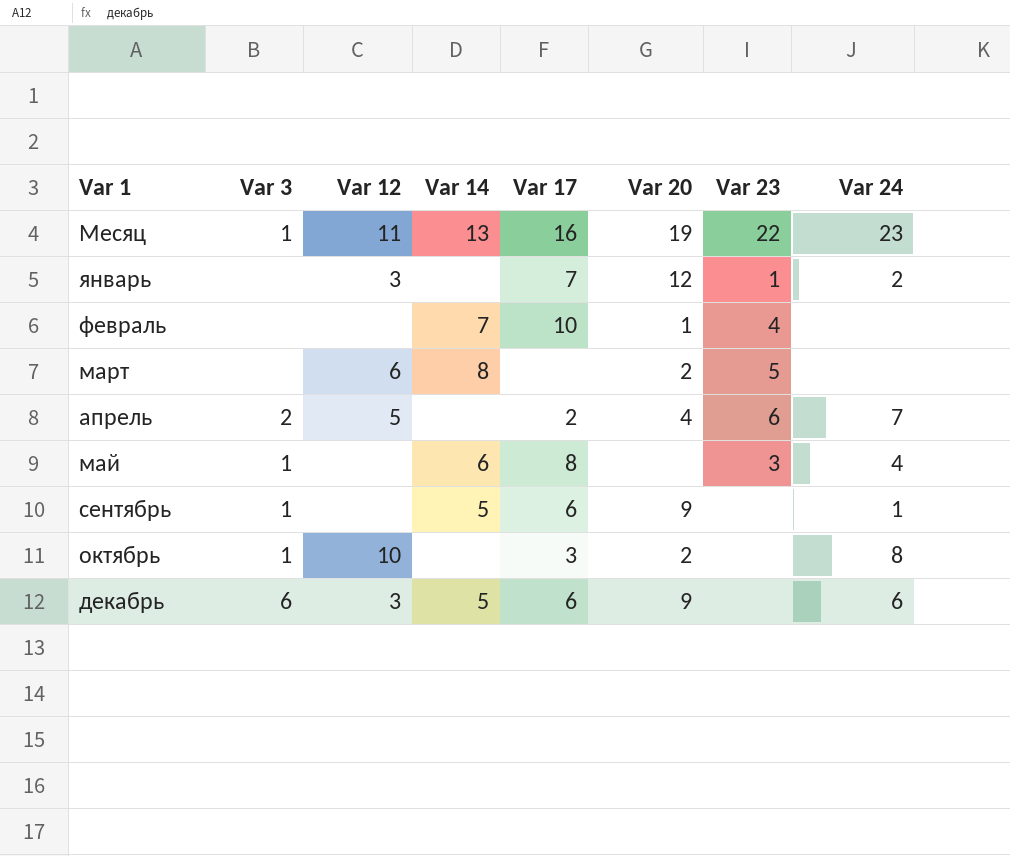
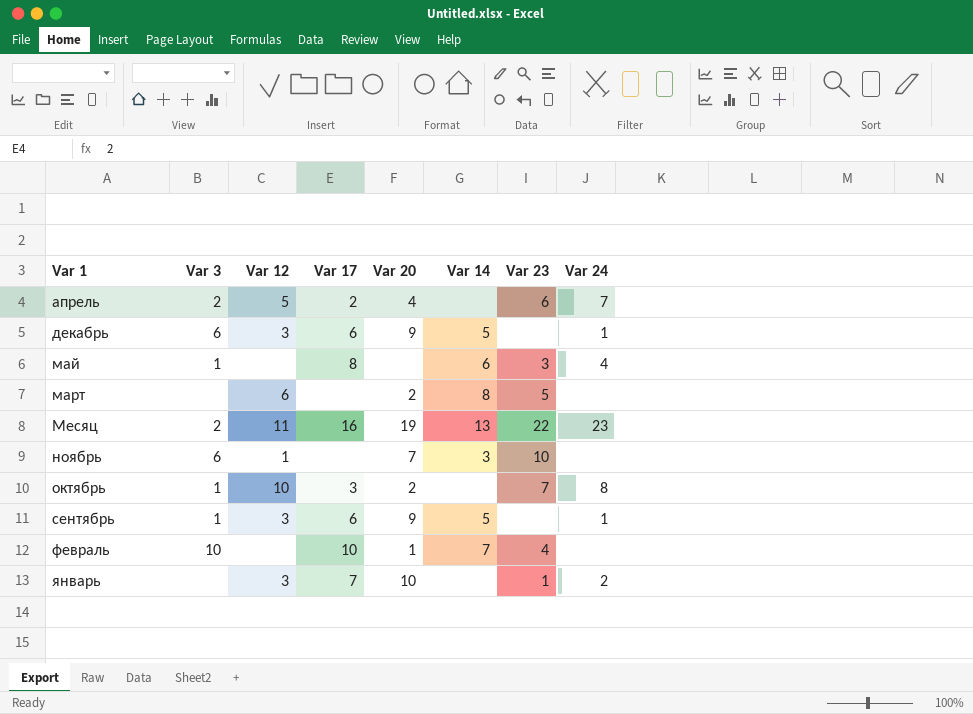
row order: none -> Var 1 ascending
column Var 14 | position: 4 -> 6
декабрь | Var 24: 6 -> 1
Месяц | Var 3: 1 -> 2
row ноябрь: none -> 6 | 1 | none | 7 | 3 | 10 | none
октябрь | Var 23: none -> 7
сентябрь | Var 12: none -> 3
февраль | Var 3: none -> 10
январь | Var 20: 12 -> 10

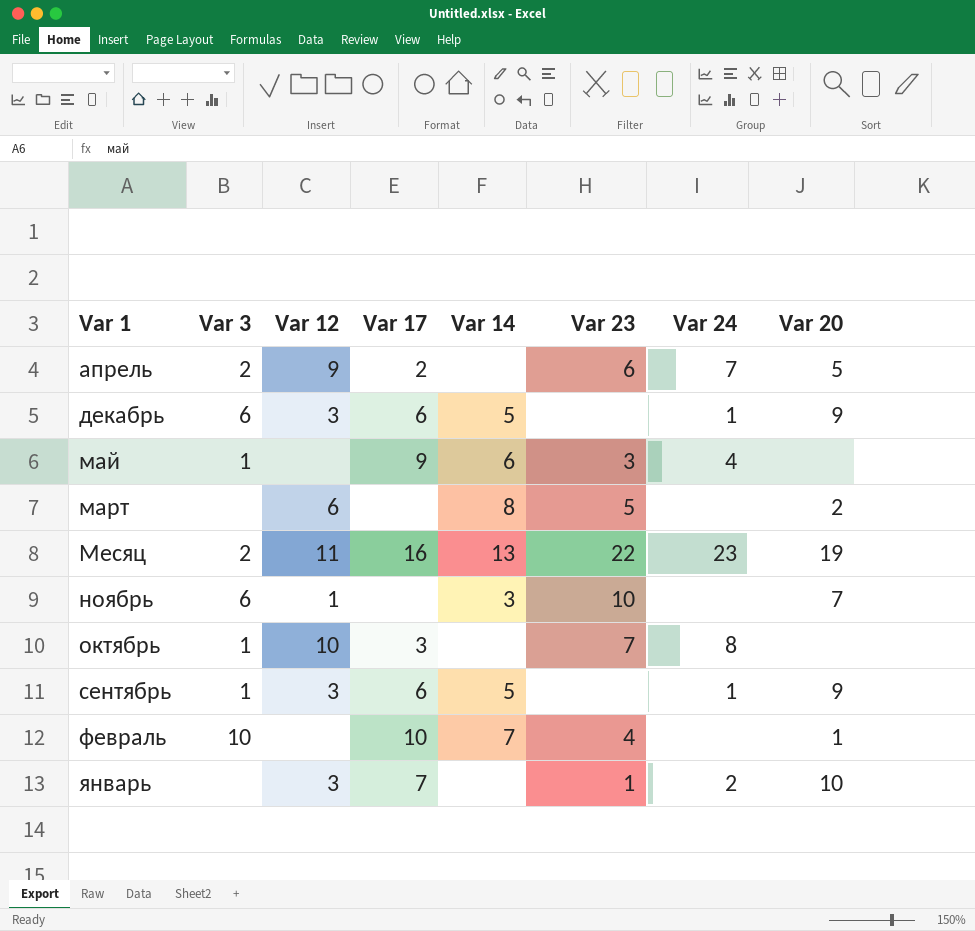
column Var 20 | position: 5 -> 8
апрель | Var 12: 5 -> 9
апрель | Var 20: 4 -> 5
май | Var 17: 8 -> 9
октябрь | Var 20: 2 -> none

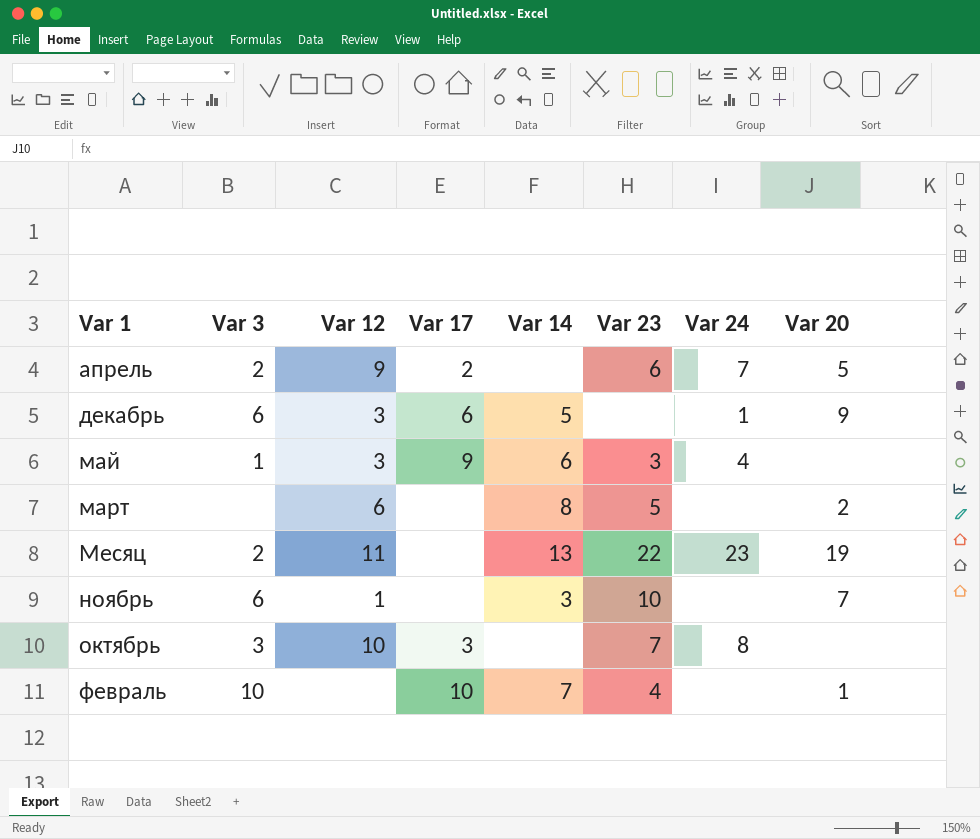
row сентябрь: 1 | 3 | 6 | 5 | none | 1 | 9 -> none
row январь: none | 3 | 7 | none | 1 | 2 | 10 -> none
май | Var 12: none -> 3
Месяц | Var 17: 16 -> none
октябрь | Var 3: 1 -> 3

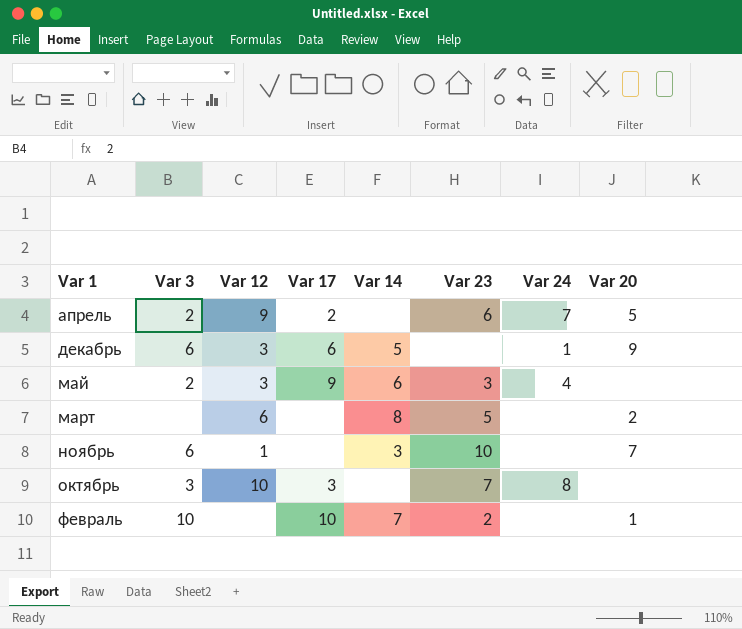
row Месяц: 2 | 11 | none | 13 | 22 | 23 | 19 -> none
май | Var 3: 1 -> 2
февраль | Var 23: 4 -> 2

